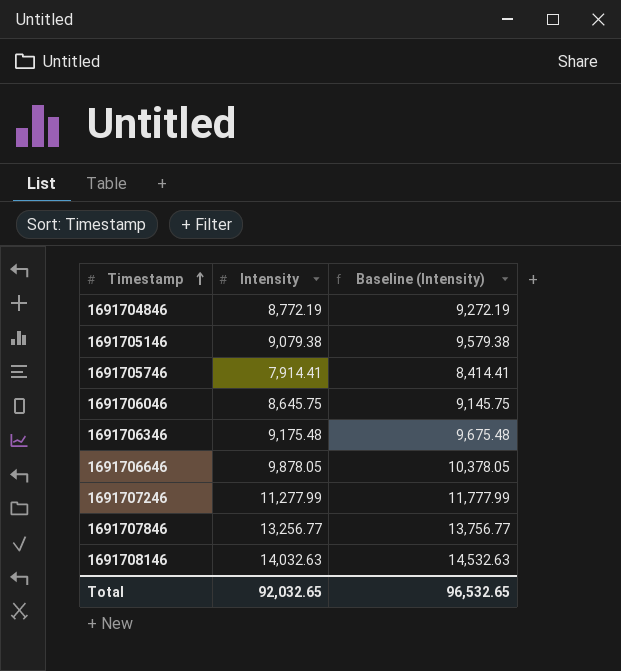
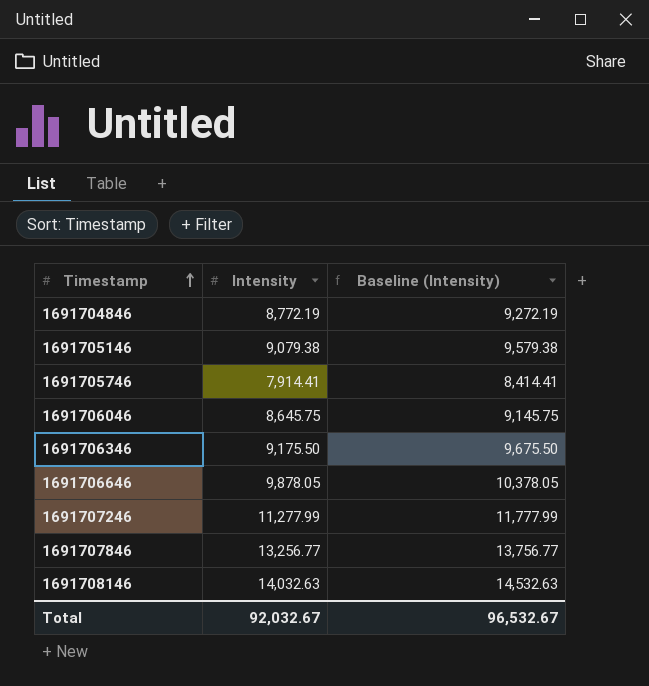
1691706346 | Intensity: 9,175.48 -> 9,175.50
1691706346 | Baseline (Intensity): 9,675.48 -> 9,675.50
Total | Intensity: 92,032.65 -> 92,032.67
Total | Baseline (Intensity): 96,532.65 -> 96,532.67

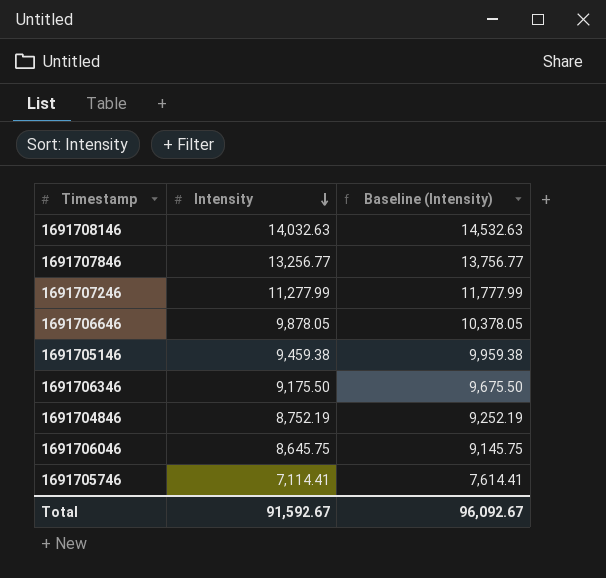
row order: Timestamp ascending -> Intensity descending
1691705146 | Intensity: 9,079.38 -> 9,459.38
1691705146 | Baseline (Intensity): 9,579.38 -> 9,959.38
1691704846 | Intensity: 8,772.19 -> 8,752.19
1691704846 | Baseline (Intensity): 9,272.19 -> 9,252.19
1691705746 | Intensity: 7,914.41 -> 7,114.41
1691705746 | Baseline (Intensity): 8,414.41 -> 7,614.41
Total | Intensity: 92,032.67 -> 91,592.67
Total | Baseline (Intensity): 96,532.67 -> 96,092.67

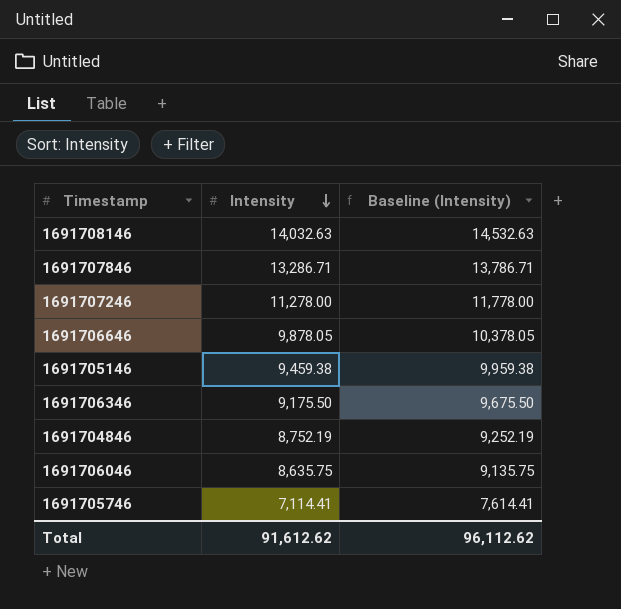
1691707846 | Intensity: 13,256.77 -> 13,286.71
1691707846 | Baseline (Intensity): 13,756.77 -> 13,786.71
1691707246 | Intensity: 11,277.99 -> 11,278.00
1691707246 | Baseline (Intensity): 11,777.99 -> 11,778.00
1691706046 | Intensity: 8,645.75 -> 8,635.75
1691706046 | Baseline (Intensity): 9,145.75 -> 9,135.75
Total | Intensity: 91,592.67 -> 91,612.62
Total | Baseline (Intensity): 96,092.67 -> 96,112.62

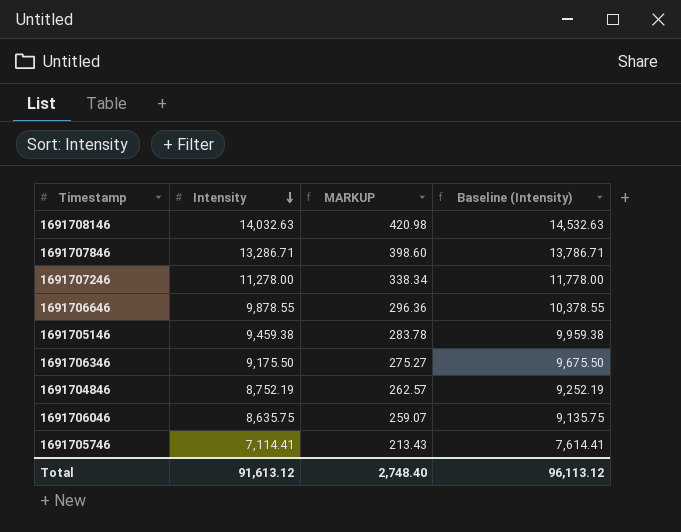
column MARKUP | formula: none -> [Intensity] * 0.03
1691706646 | Intensity: 9,878.05 -> 9,878.55
1691706646 | Baseline (Intensity): 10,378.05 -> 10,378.55
Total | Intensity: 91,612.62 -> 91,613.12
Total | Baseline (Intensity): 96,112.62 -> 96,113.12

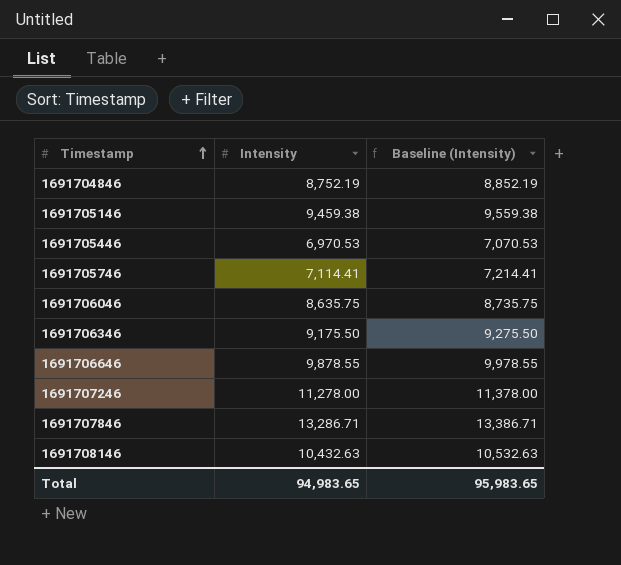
row order: Intensity descending -> Timestamp ascending
column MARKUP | formula: [Intensity] * 0.03 -> none
column Baseline (Intensity) | formula: [Intensity] + 500 -> [Intensity] + 100
row 1691705446: none -> 6,970.53 | 7,070.53
1691708146 | Intensity: 14,032.63 -> 10,432.63
Total | Intensity: 91,613.12 -> 94,983.65
Total | Baseline (Intensity): 96,113.12 -> 95,983.65

